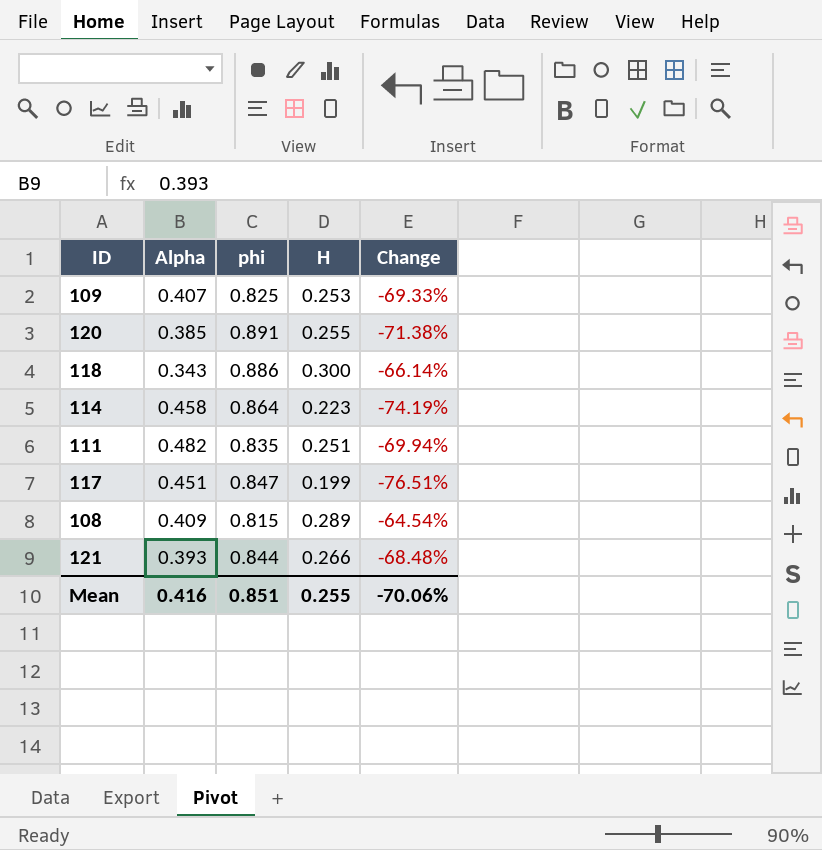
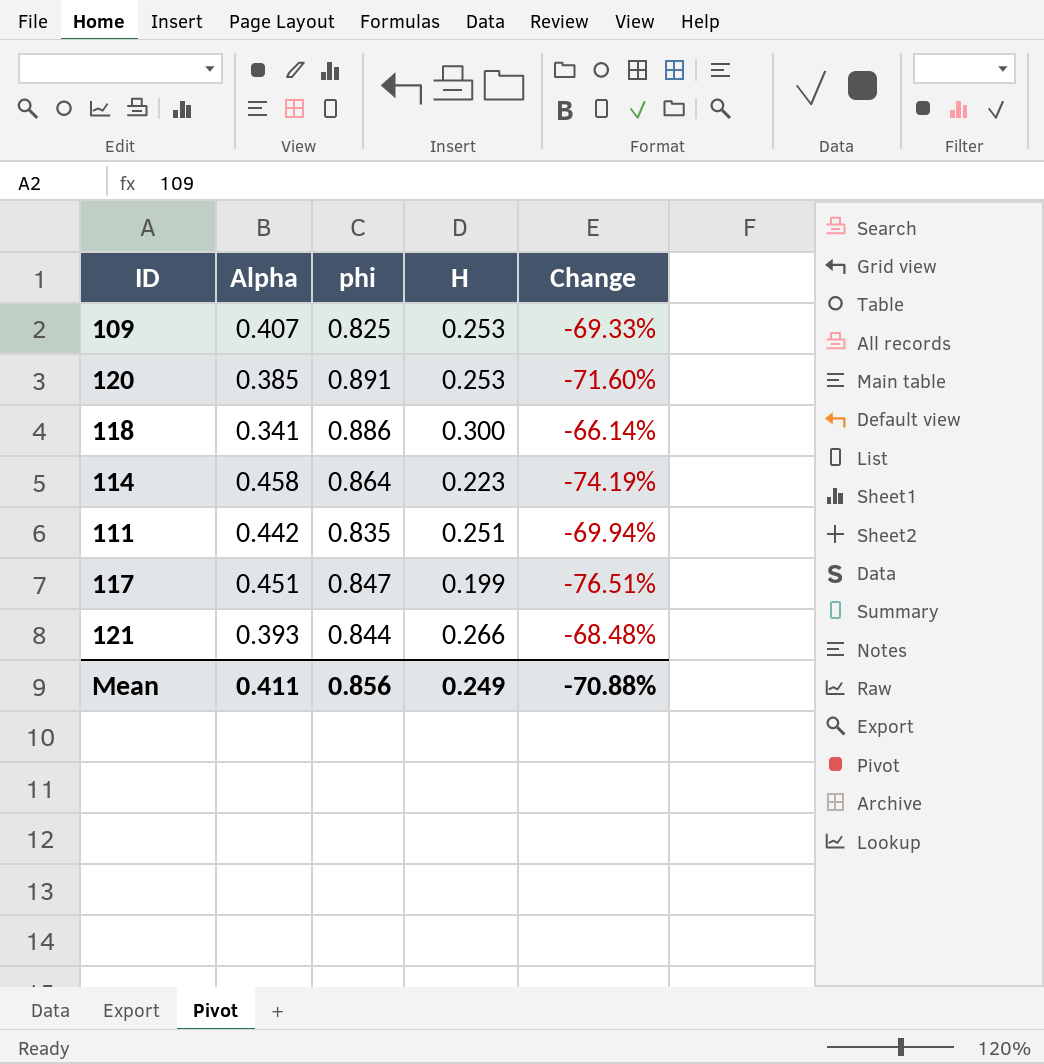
row 108: 0.409 | 0.815 | 0.289 | -64.54% -> none
120 | H: 0.255 -> 0.253
120 | Change: -71.38% -> -71.60%
118 | Alpha: 0.343 -> 0.341
111 | Alpha: 0.482 -> 0.442
Mean | Alpha: 0.416 -> 0.411
Mean | phi: 0.851 -> 0.856
Mean | H: 0.255 -> 0.249
Mean | Change: -70.06% -> -70.88%

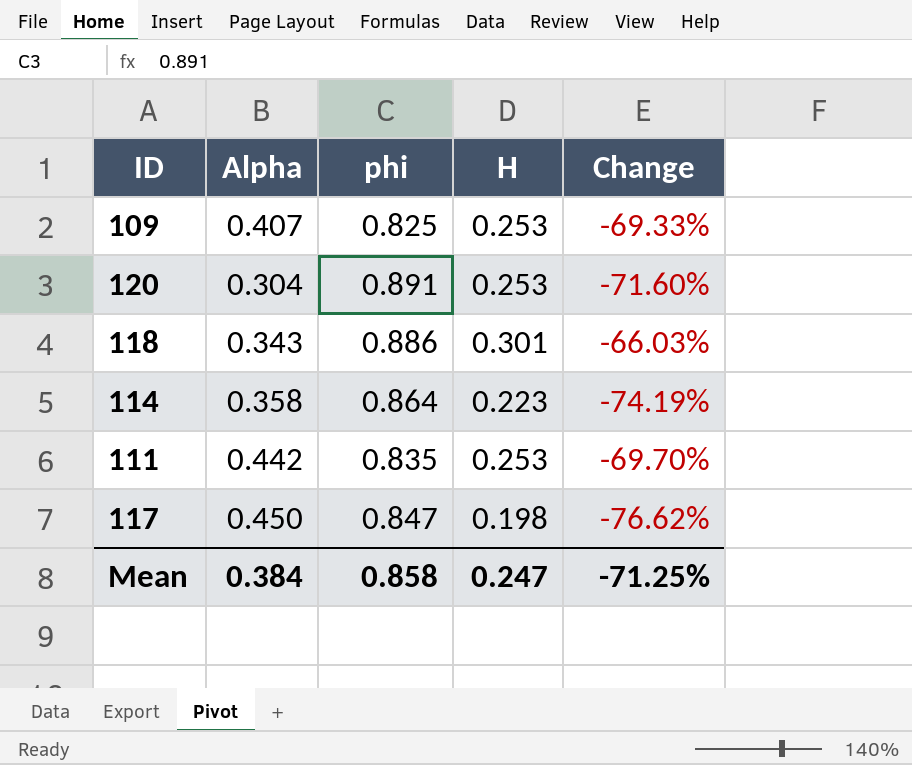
row 121: 0.393 | 0.844 | 0.266 | -68.48% -> none
120 | Alpha: 0.385 -> 0.304
118 | Alpha: 0.341 -> 0.343
118 | H: 0.300 -> 0.301
118 | Change: -66.14% -> -66.03%
114 | Alpha: 0.458 -> 0.358
111 | H: 0.251 -> 0.253
111 | Change: -69.94% -> -69.70%
117 | Alpha: 0.451 -> 0.450
117 | H: 0.199 -> 0.198
117 | Change: -76.51% -> -76.62%
Mean | Alpha: 0.411 -> 0.384
Mean | phi: 0.856 -> 0.858
Mean | H: 0.249 -> 0.247
Mean | Change: -70.88% -> -71.25%

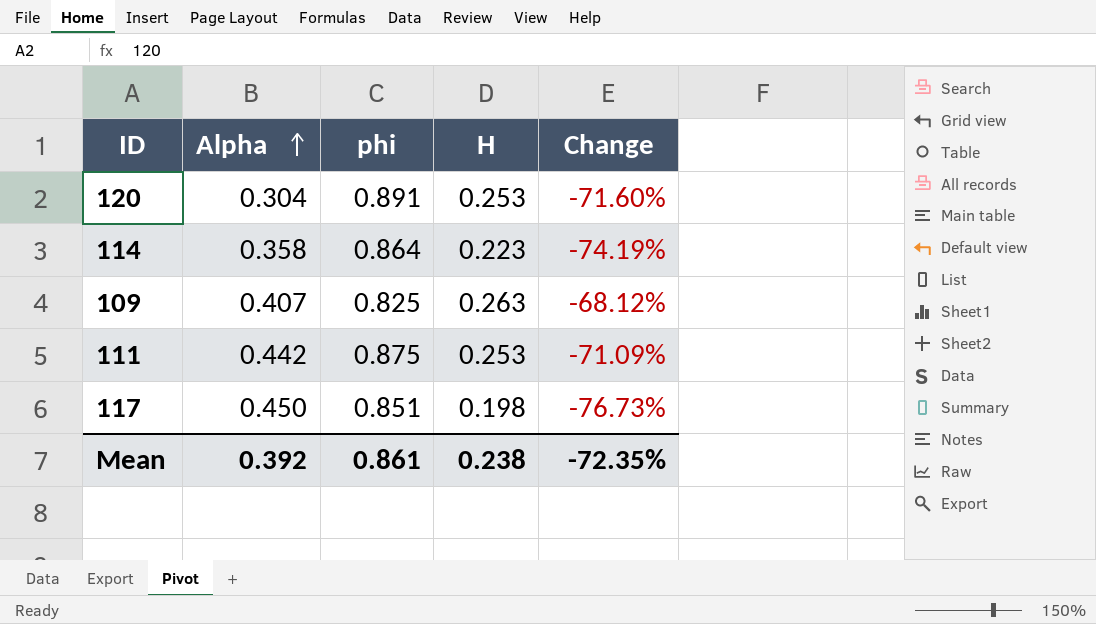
row order: none -> Alpha ascending
row 118: 0.343 | 0.886 | 0.301 | -66.03% -> none
109 | H: 0.253 -> 0.263
109 | Change: -69.33% -> -68.12%
111 | phi: 0.835 -> 0.875
111 | Change: -69.70% -> -71.09%
117 | phi: 0.847 -> 0.851
117 | Change: -76.62% -> -76.73%
Mean | Alpha: 0.384 -> 0.392
Mean | phi: 0.858 -> 0.861
Mean | H: 0.247 -> 0.238
Mean | Change: -71.25% -> -72.35%

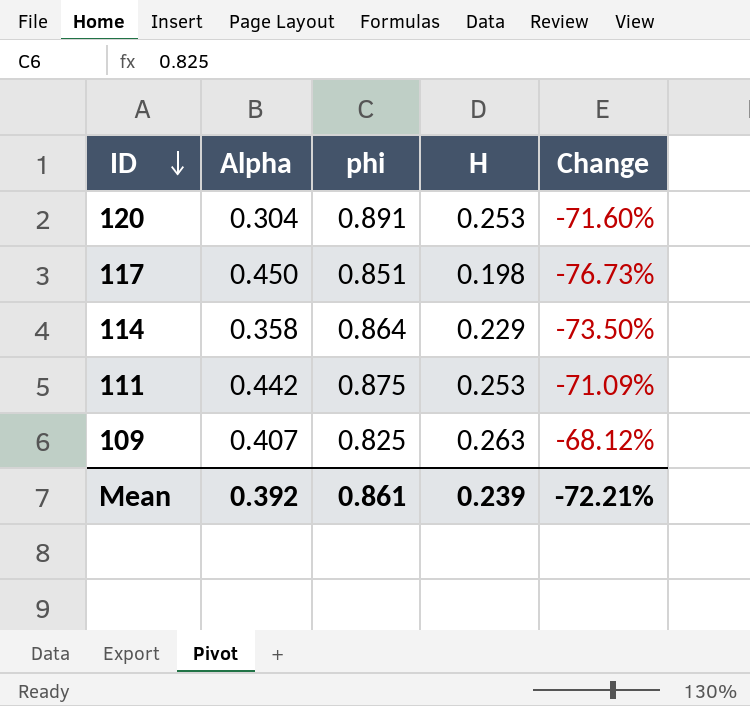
row order: Alpha ascending -> ID descending
114 | H: 0.223 -> 0.229
114 | Change: -74.19% -> -73.50%
Mean | H: 0.238 -> 0.239
Mean | Change: -72.35% -> -72.21%

